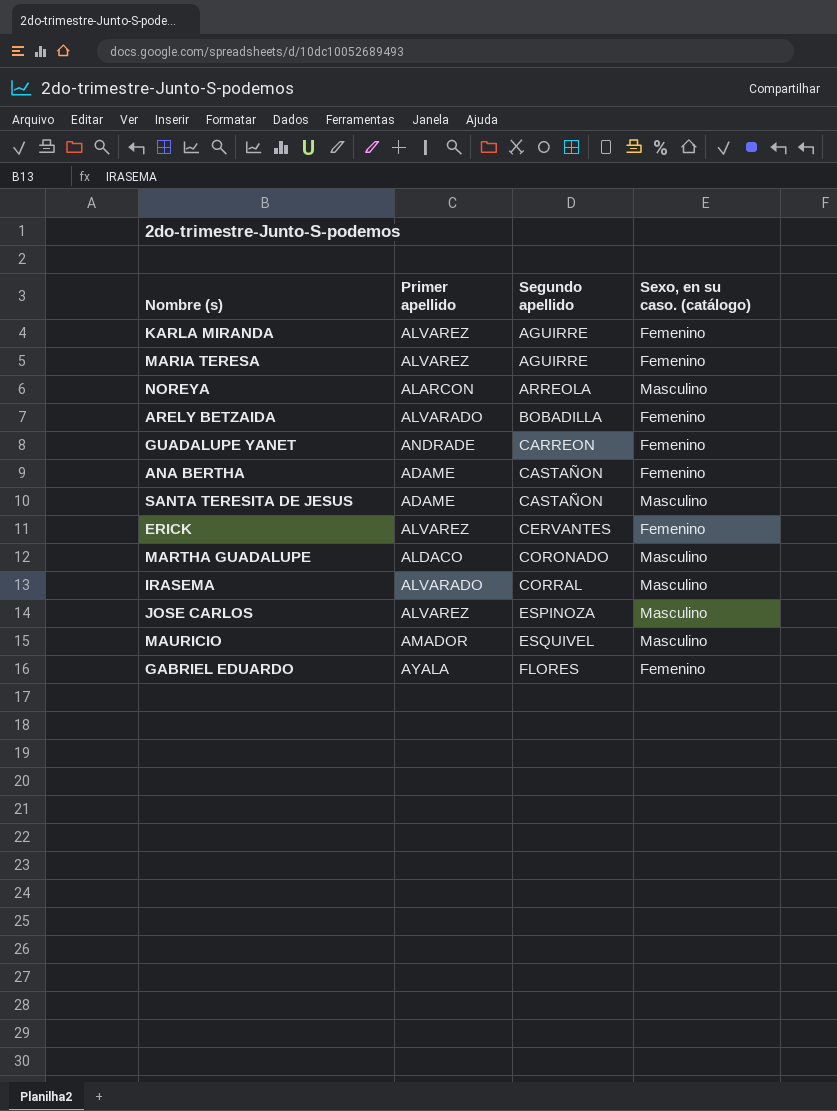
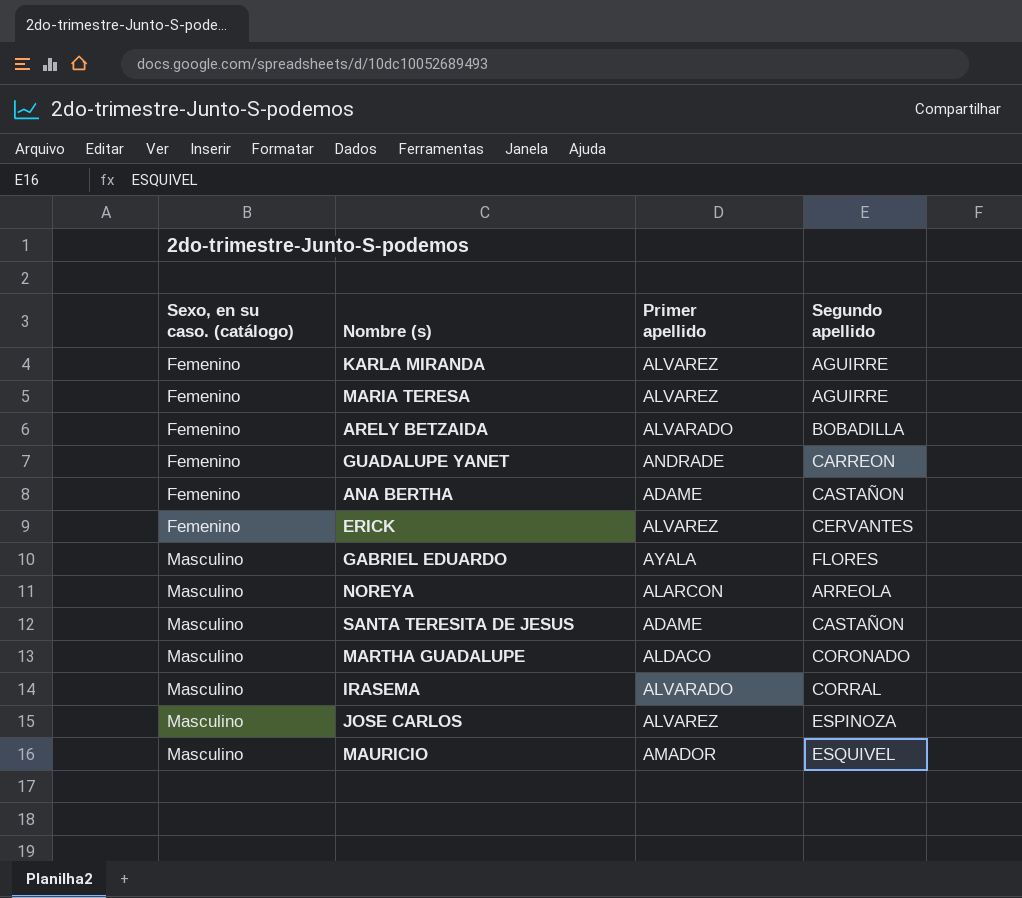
row order: Segundo apellido ascending -> Sexo, en su caso. (catálogo) ascending
column Sexo, en su caso. (catálogo) | position: 4 -> 1
GABRIEL EDUARDO | Sexo, en su caso. (catálogo): Femenino -> Masculino

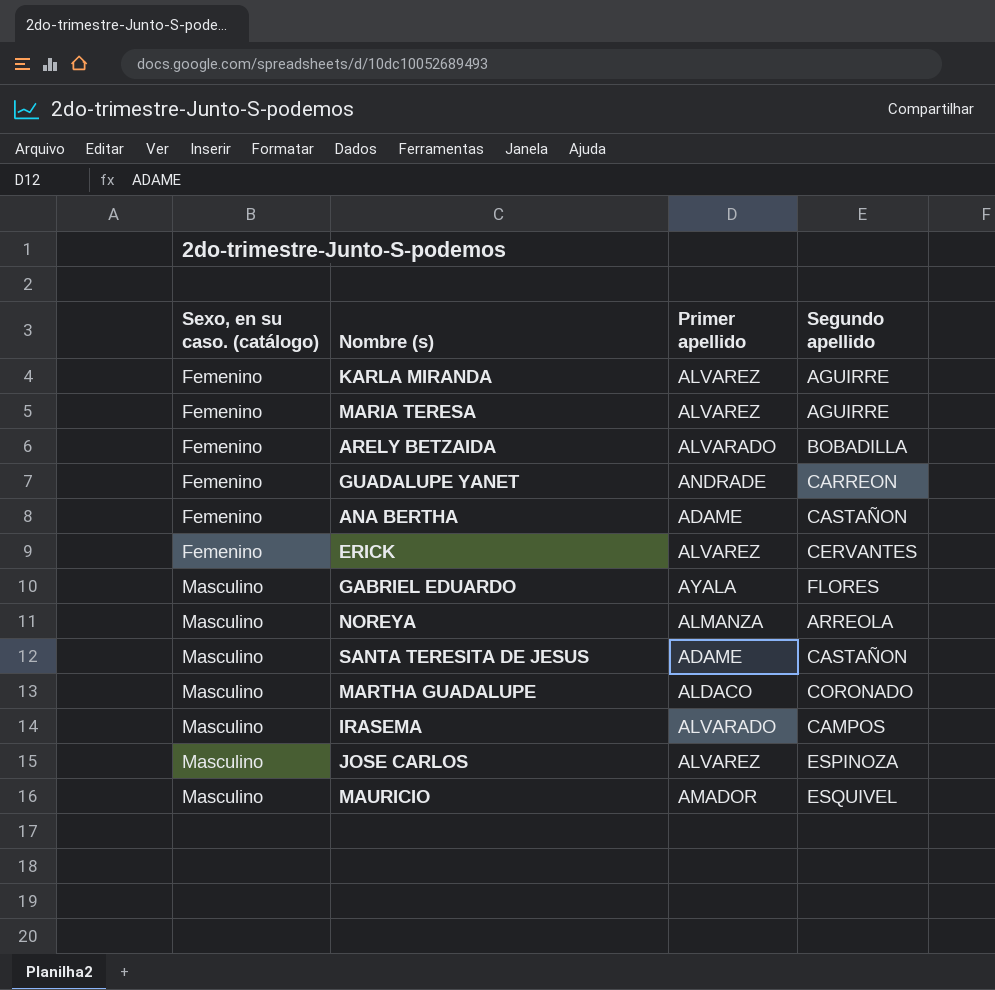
NOREYA | Primer apellido: ALARCON -> ALMANZA
IRASEMA | Segundo apellido: CORRAL -> CAMPOS

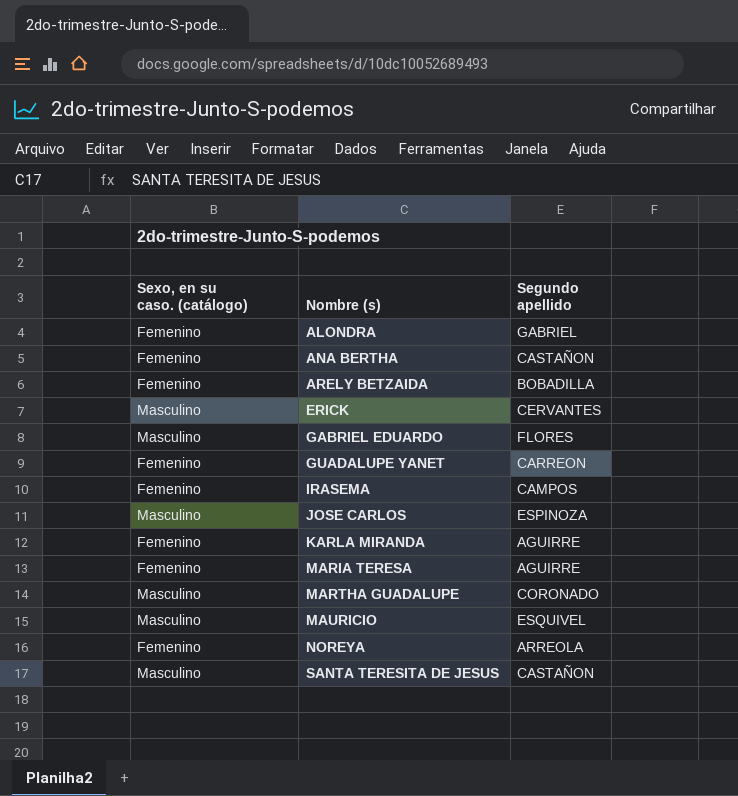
row order: Sexo, en su caso. (catálogo) ascending -> Nombre (s) ascending
column Primer apellido | position: 3 -> none
row ALONDRA: none -> Femenino | GABRIEL
ERICK | Sexo, en su caso. (catálogo): Femenino -> Masculino
IRASEMA | Sexo, en su caso. (catálogo): Masculino -> Femenino
NOREYA | Sexo, en su caso. (catálogo): Masculino -> Femenino

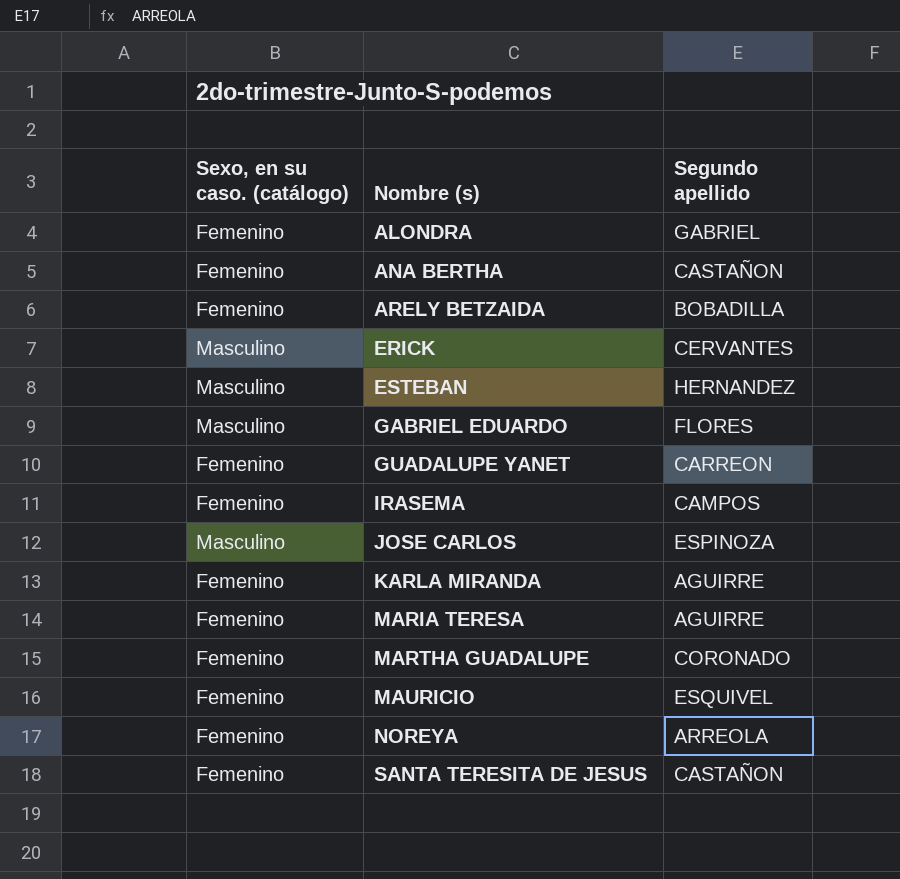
row ESTEBAN: none -> Masculino | HERNANDEZ
MARTHA GUADALUPE | Sexo, en su caso. (catálogo): Masculino -> Femenino
MAURICIO | Sexo, en su caso. (catálogo): Masculino -> Femenino
SANTA TERESITA DE JESUS | Sexo, en su caso. (catálogo): Masculino -> Femenino

